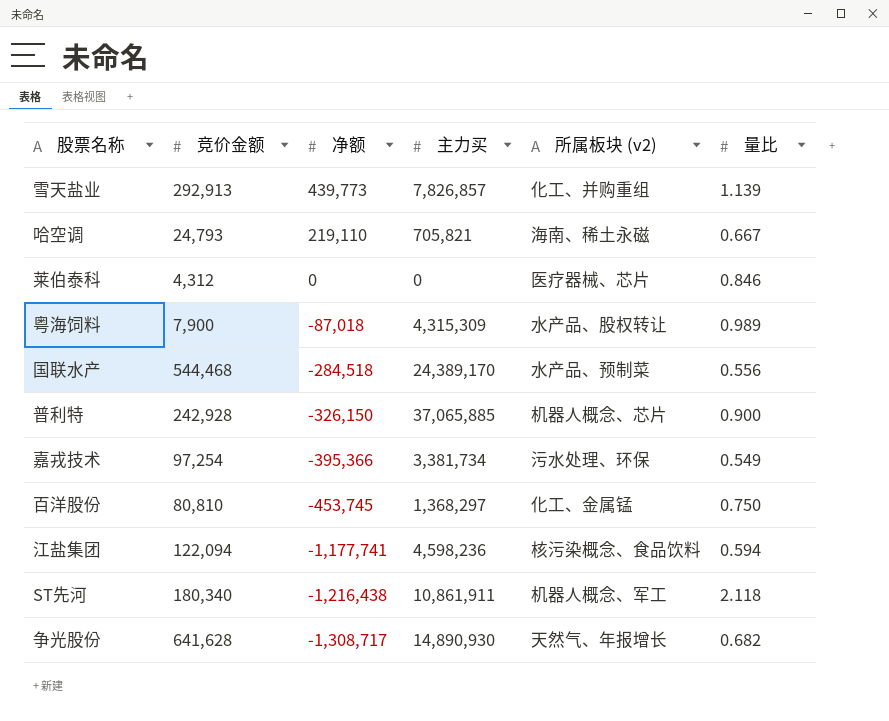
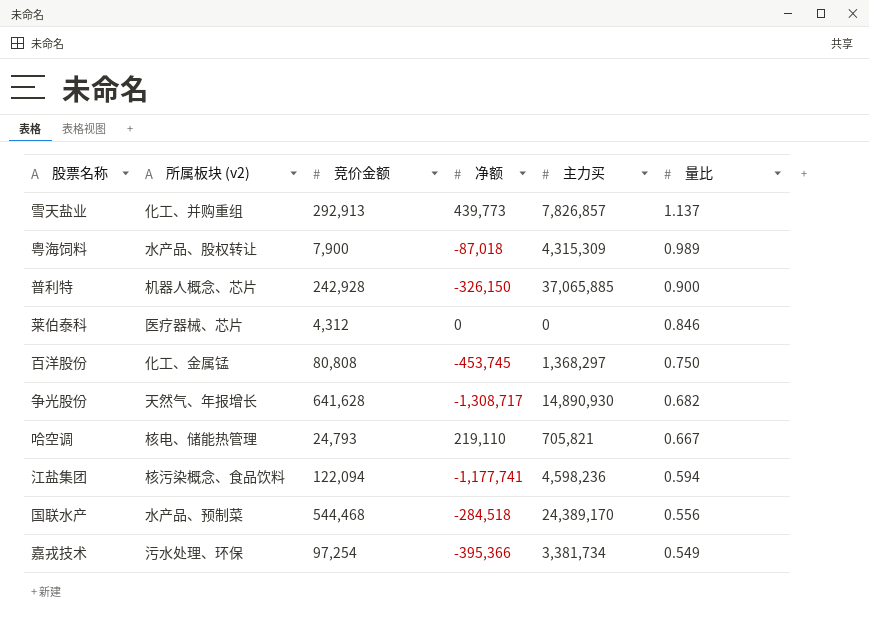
row order: 净额 descending -> 量比 descending
column 所属板块 (v2) | position: 5 -> 2
row ST先河: 180,340 | -1,216,438 | 10,861,911 | 机器人概念、军工 | 2.118 -> none
雪天盐业 | 量比: 1.139 -> 1.137
百洋股份 | 竞价金额: 80,810 -> 80,808
哈空调 | 所属板块 (v2): 海南、稀土永磁 -> 核电、储能热管理

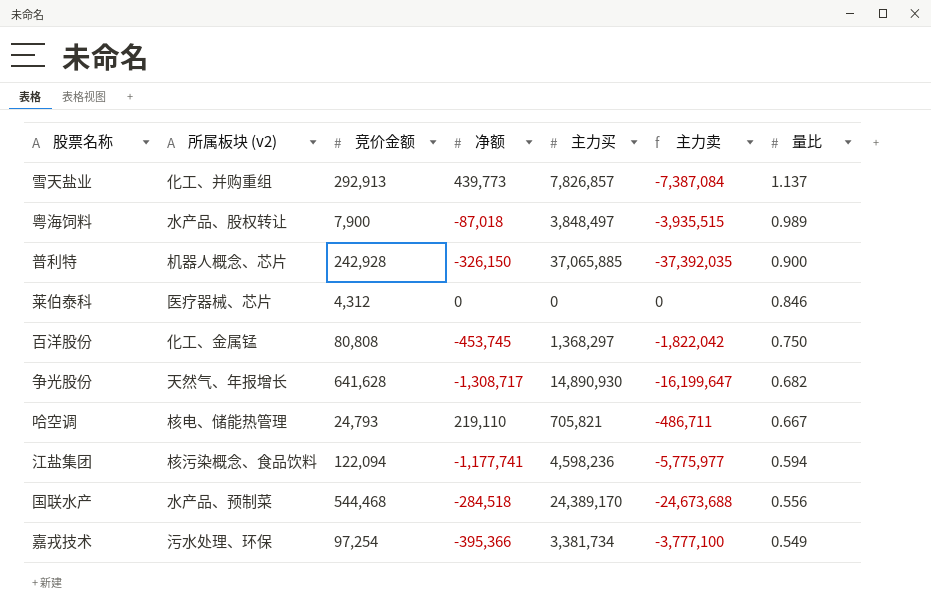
column 主力卖 | formula: none -> [净额] - [主力买]
粤海饲料 | 主力买: 4,315,309 -> 3,848,497

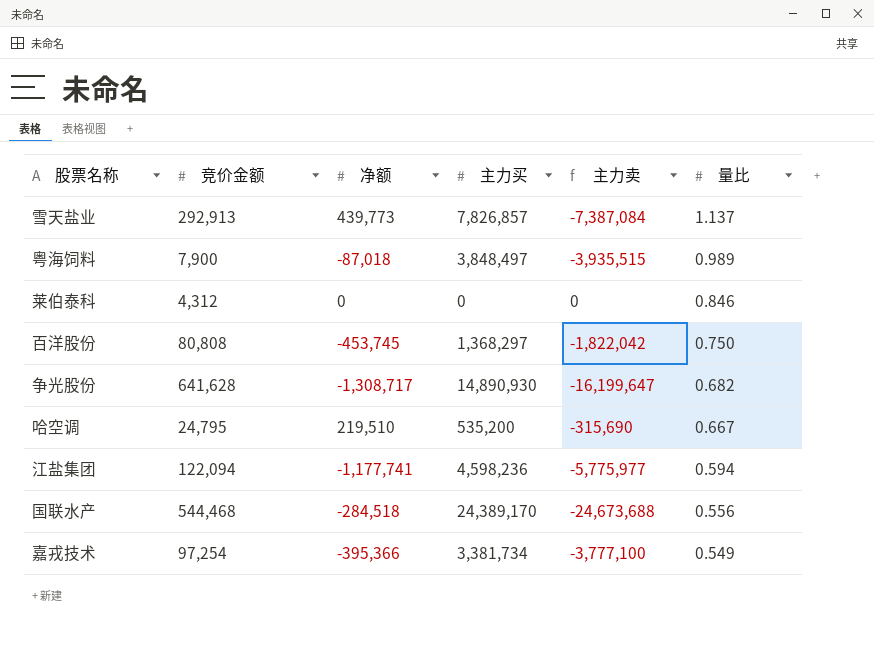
column 所属板块 (v2) | position: 2 -> none
row 普利特: 机器人概念、芯片 | 242,928 | -326,150 | 37,065,885 | -37,392,035 | 0.900 -> none
哈空调 | 竞价金额: 24,793 -> 24,795
哈空调 | 净额: 219,110 -> 219,510
哈空调 | 主力买: 705,821 -> 535,200
哈空调 | 主力卖: -486,711 -> -315,690

